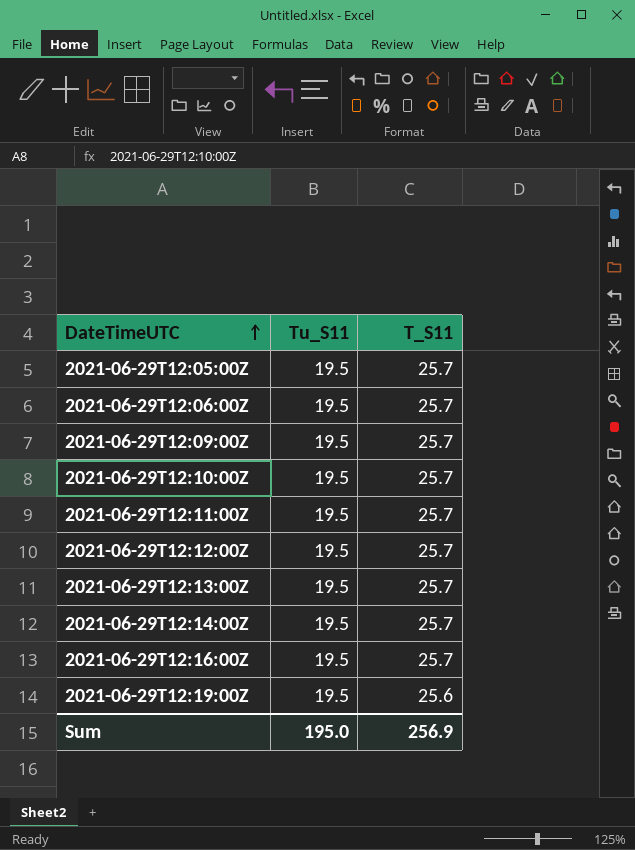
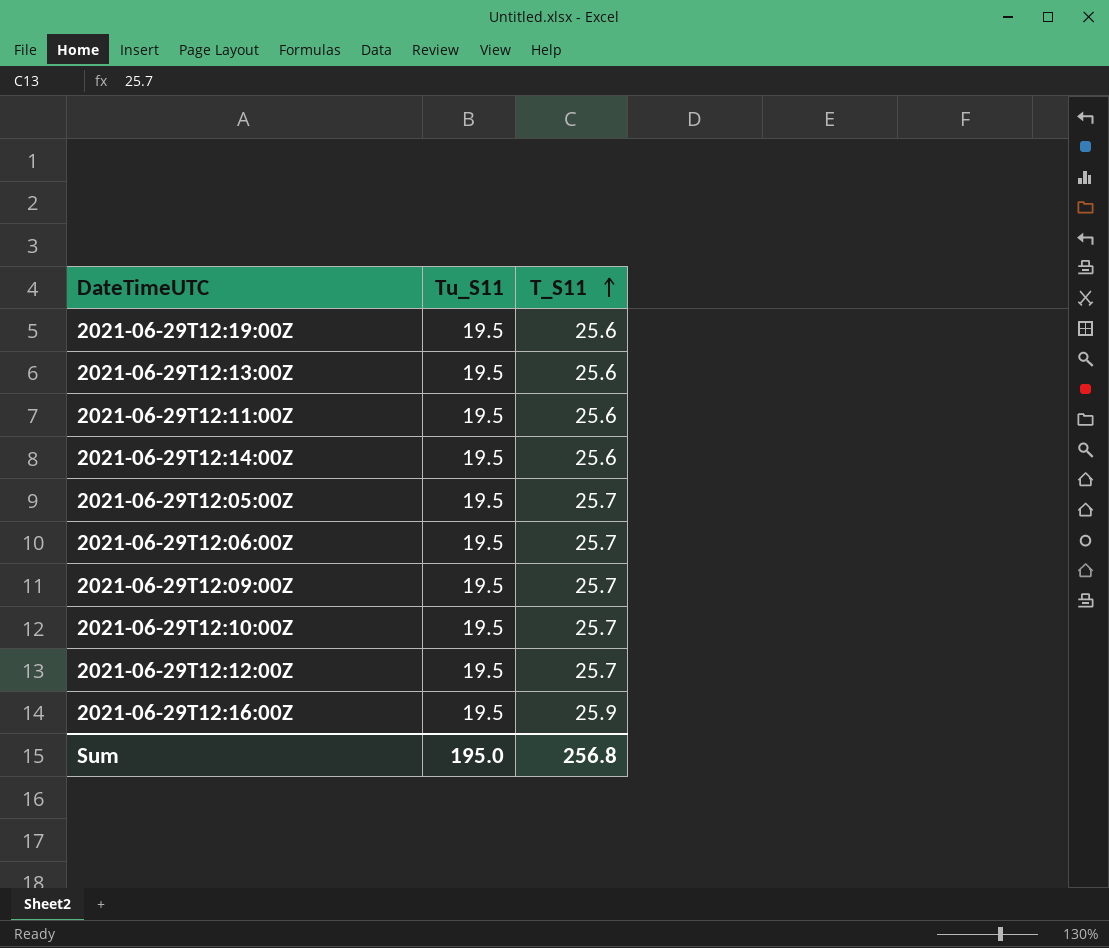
row order: DateTimeUTC ascending -> T_S11 ascending
2021-06-29T12:13:00Z | T_S11: 25.7 -> 25.6
2021-06-29T12:11:00Z | T_S11: 25.7 -> 25.6
2021-06-29T12:14:00Z | T_S11: 25.7 -> 25.6
2021-06-29T12:16:00Z | T_S11: 25.7 -> 25.9
Sum | T_S11: 256.9 -> 256.8

